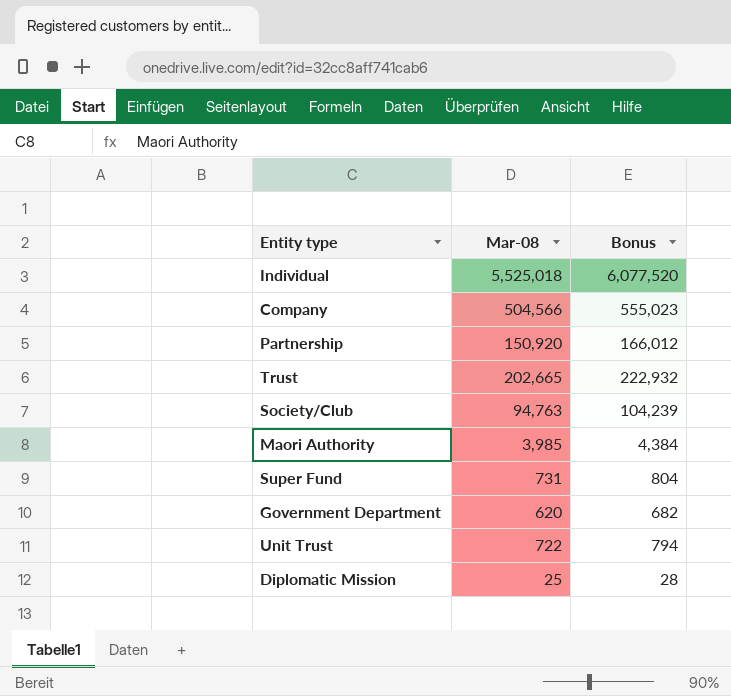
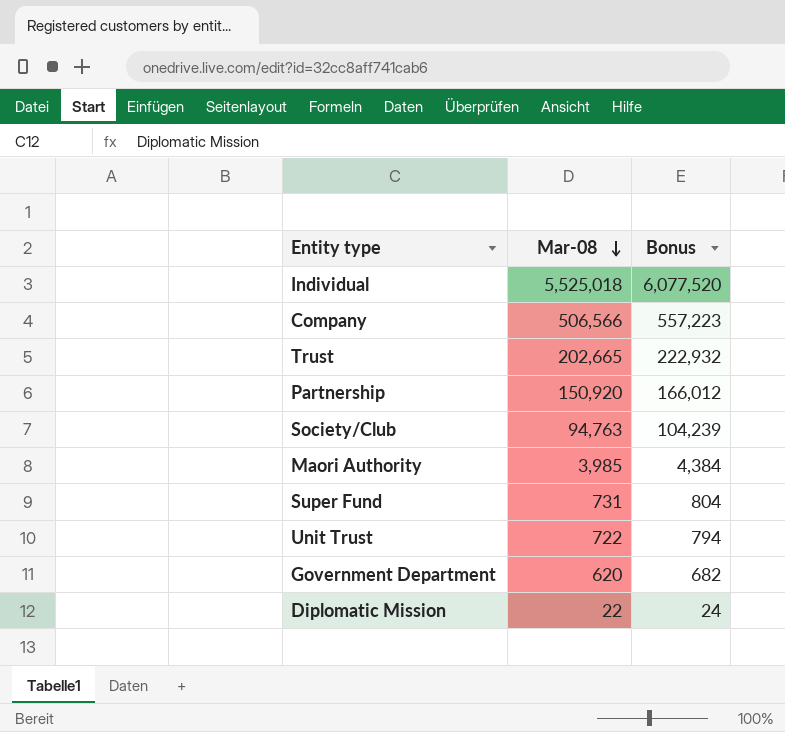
row order: none -> Mar-08 descending
Company | Mar-08: 504,566 -> 506,566
Company | Bonus: 555,023 -> 557,223
Diplomatic Mission | Mar-08: 25 -> 22
Diplomatic Mission | Bonus: 28 -> 24

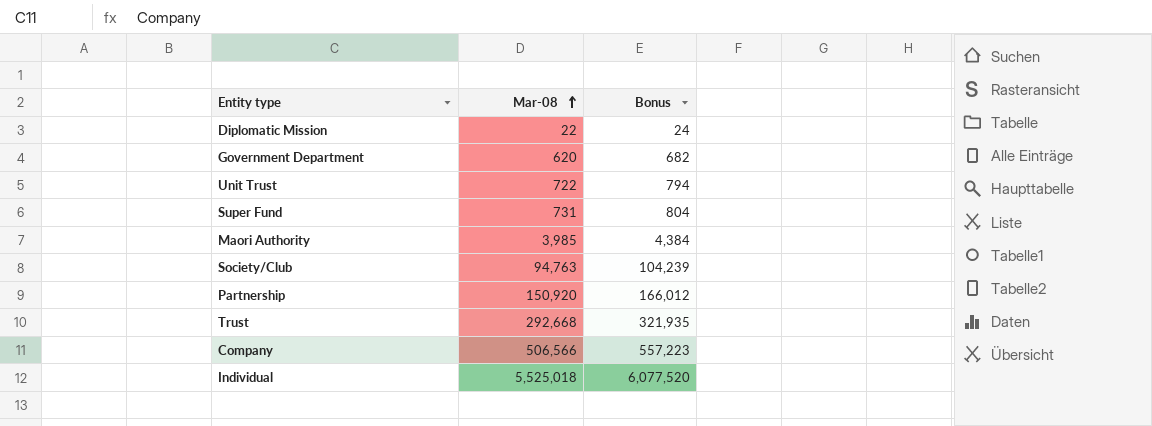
row order: Mar-08 descending -> Mar-08 ascending
Trust | Mar-08: 202,665 -> 292,668
Trust | Bonus: 222,932 -> 321,935

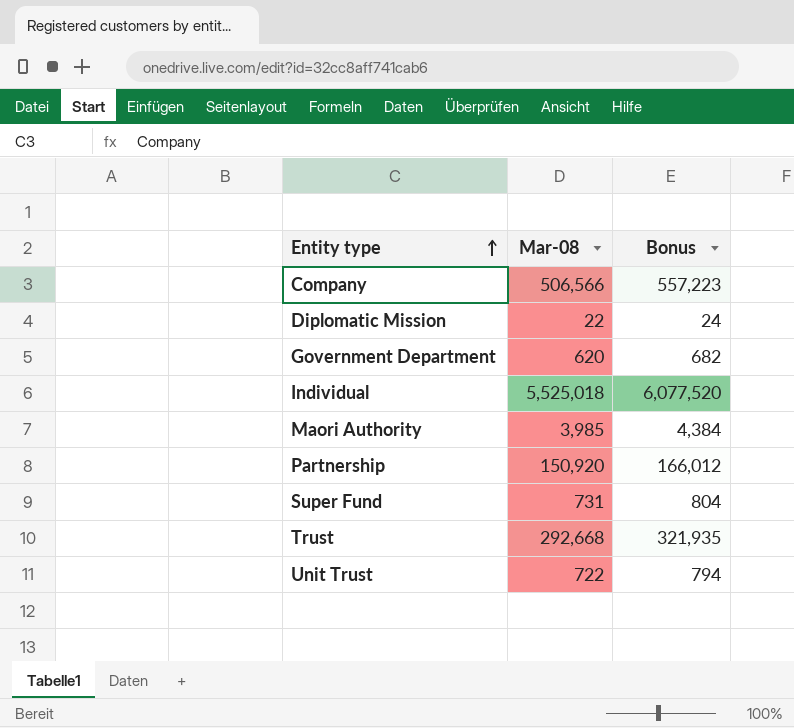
row order: Mar-08 ascending -> Entity type ascending
row Society/Club: 94,763 | 104,239 -> none

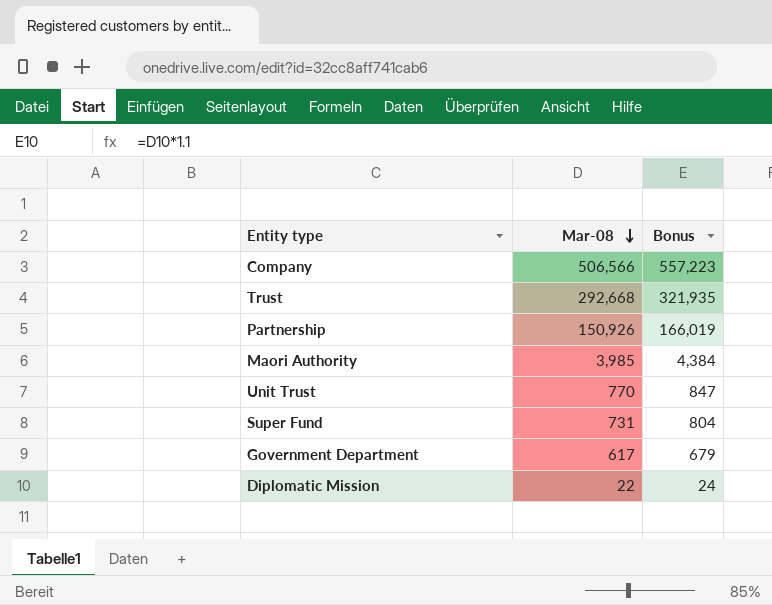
row order: Entity type ascending -> Mar-08 descending
row Individual: 5,525,018 | 6,077,520 -> none
Partnership | Mar-08: 150,920 -> 150,926
Partnership | Bonus: 166,012 -> 166,019
Unit Trust | Mar-08: 722 -> 770
Unit Trust | Bonus: 794 -> 847
Government Department | Mar-08: 620 -> 617
Government Department | Bonus: 682 -> 679

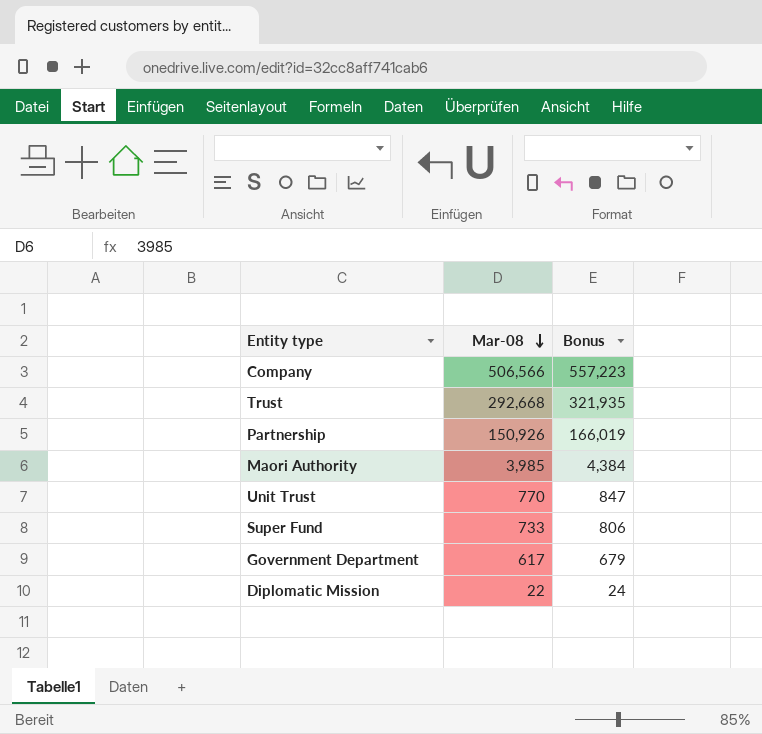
Super Fund | Mar-08: 731 -> 733
Super Fund | Bonus: 804 -> 806

